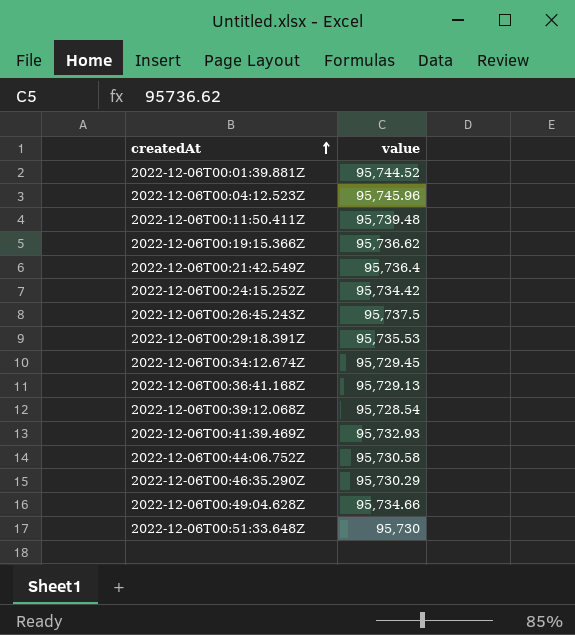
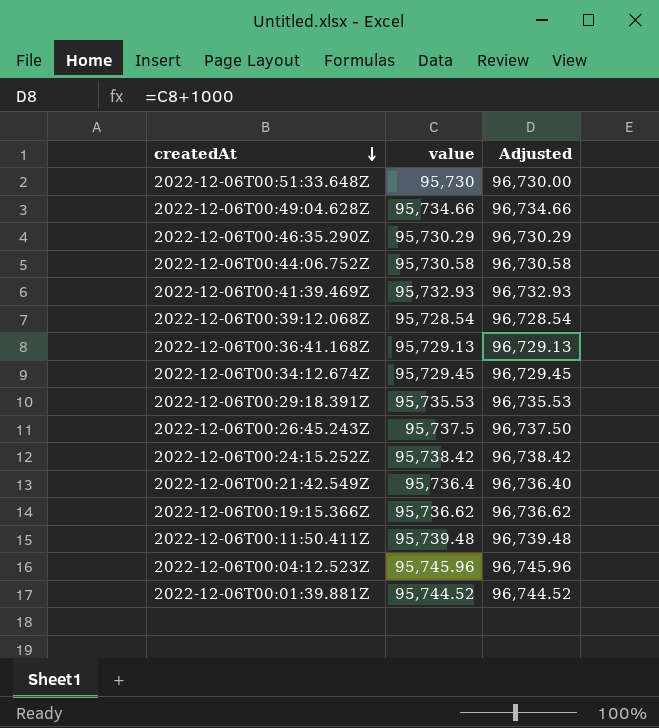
row order: createdAt ascending -> createdAt descending
column Adjusted | formula: none -> [value] + 1000
2022-12-06T00:24:15.252Z | value: 95,734.42 -> 95,738.42

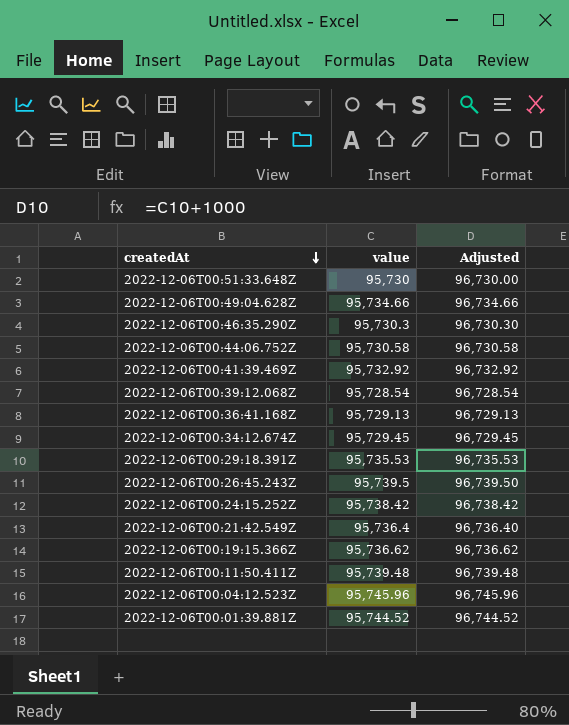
2022-12-06T00:46:35.290Z | value: 95,730.29 -> 95,730.3
2022-12-06T00:46:35.290Z | Adjusted: 96,730.29 -> 96,730.30
2022-12-06T00:41:39.469Z | value: 95,732.93 -> 95,732.92
2022-12-06T00:41:39.469Z | Adjusted: 96,732.93 -> 96,732.92
2022-12-06T00:26:45.243Z | value: 95,737.5 -> 95,739.5
2022-12-06T00:26:45.243Z | Adjusted: 96,737.50 -> 96,739.50

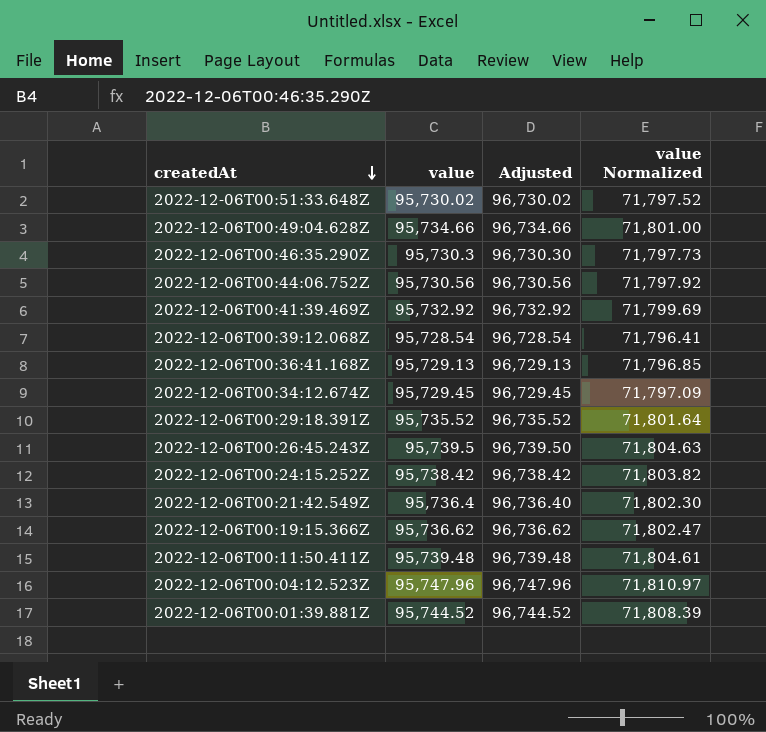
column value Normalized | formula: none -> [value] * 0.75
2022-12-06T00:51:33.648Z | value: 95,730 -> 95,730.02
2022-12-06T00:51:33.648Z | Adjusted: 96,730.00 -> 96,730.02
2022-12-06T00:44:06.752Z | value: 95,730.58 -> 95,730.56
2022-12-06T00:44:06.752Z | Adjusted: 96,730.58 -> 96,730.56
2022-12-06T00:29:18.391Z | value: 95,735.53 -> 95,735.52
2022-12-06T00:29:18.391Z | Adjusted: 96,735.53 -> 96,735.52
2022-12-06T00:04:12.523Z | value: 95,745.96 -> 95,747.96
2022-12-06T00:04:12.523Z | Adjusted: 96,745.96 -> 96,747.96

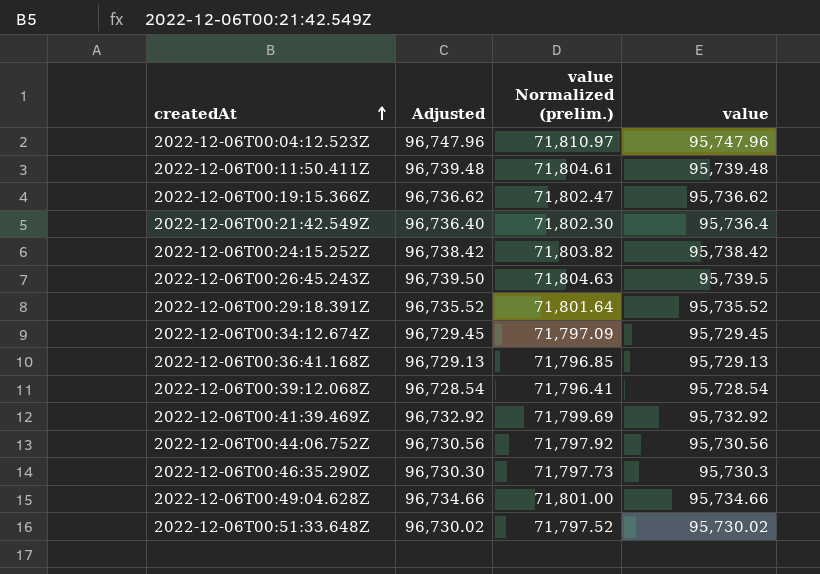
row order: createdAt descending -> createdAt ascending
column name: value Normalized -> value Normalized (prelim.)
column value | position: 2 -> 4
row 2022-12-06T00:01:39.881Z: 95,744.52 | 96,744.52 | 71,808.39 -> none

